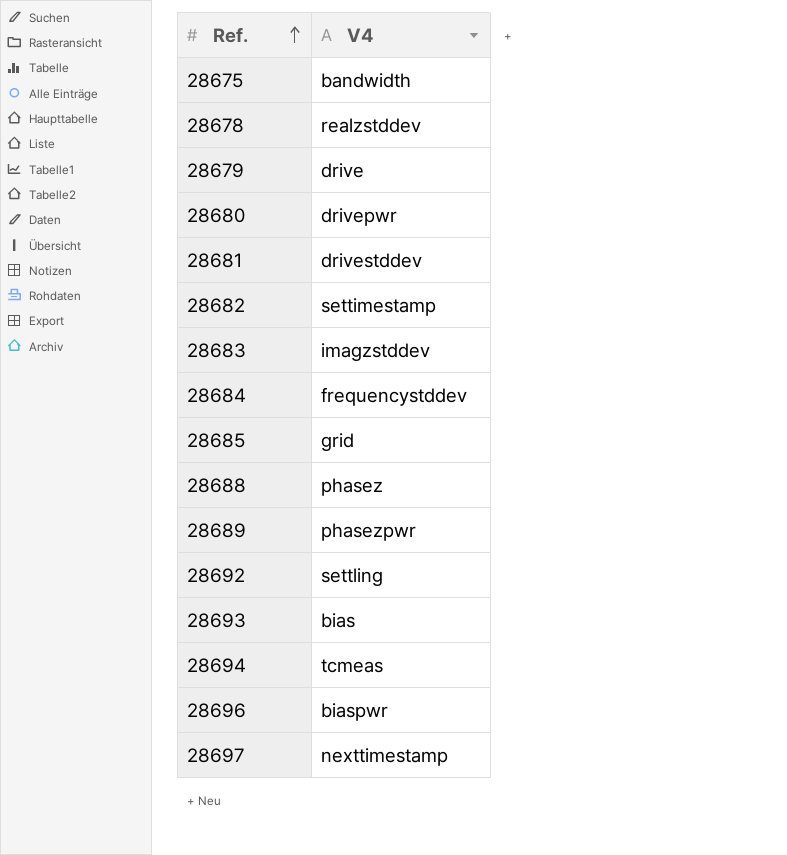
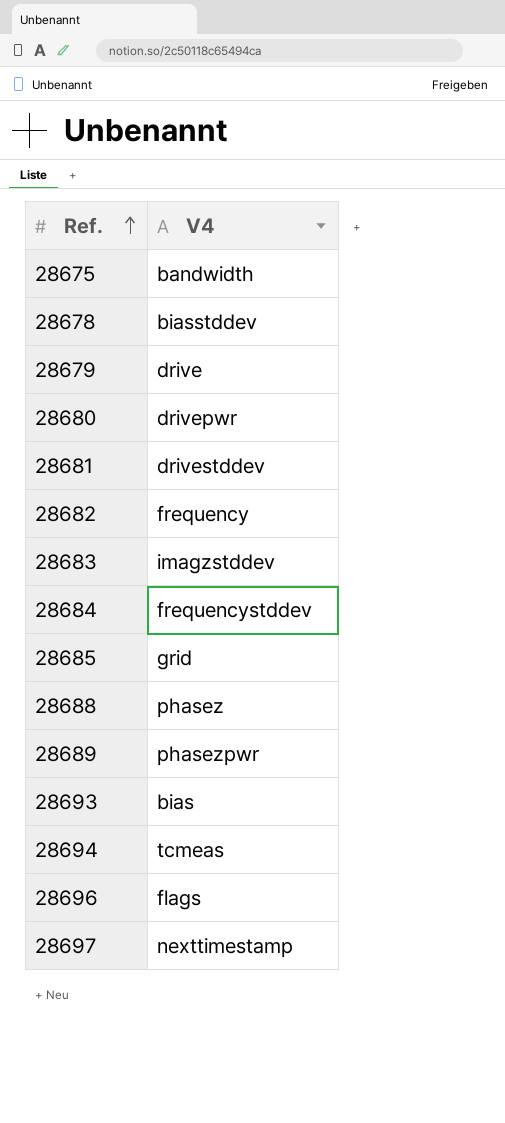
row 28692: settling -> none
28678 | V4: realzstddev -> biasstddev
28682 | V4: settimestamp -> frequency
28696 | V4: biaspwr -> flags

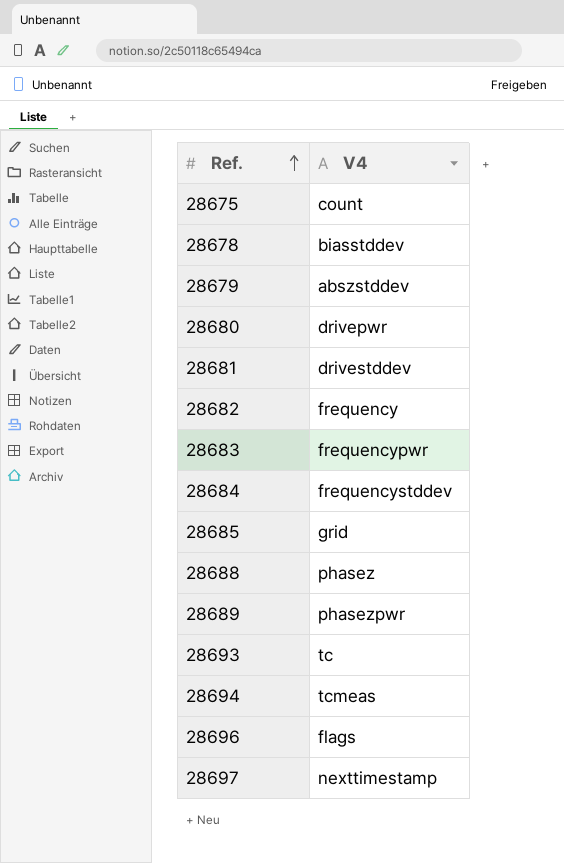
28675 | V4: bandwidth -> count
28679 | V4: drive -> abszstddev
28683 | V4: imagzstddev -> frequencypwr
28693 | V4: bias -> tc

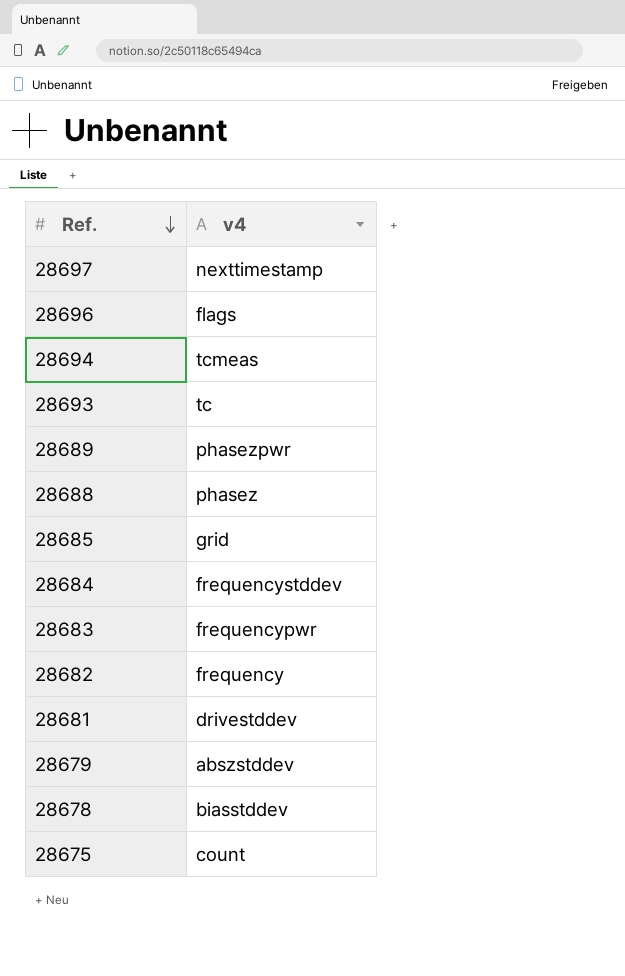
row order: Ref. ascending -> Ref. descending
column name: V4 -> v4
row 28680: drivepwr -> none

